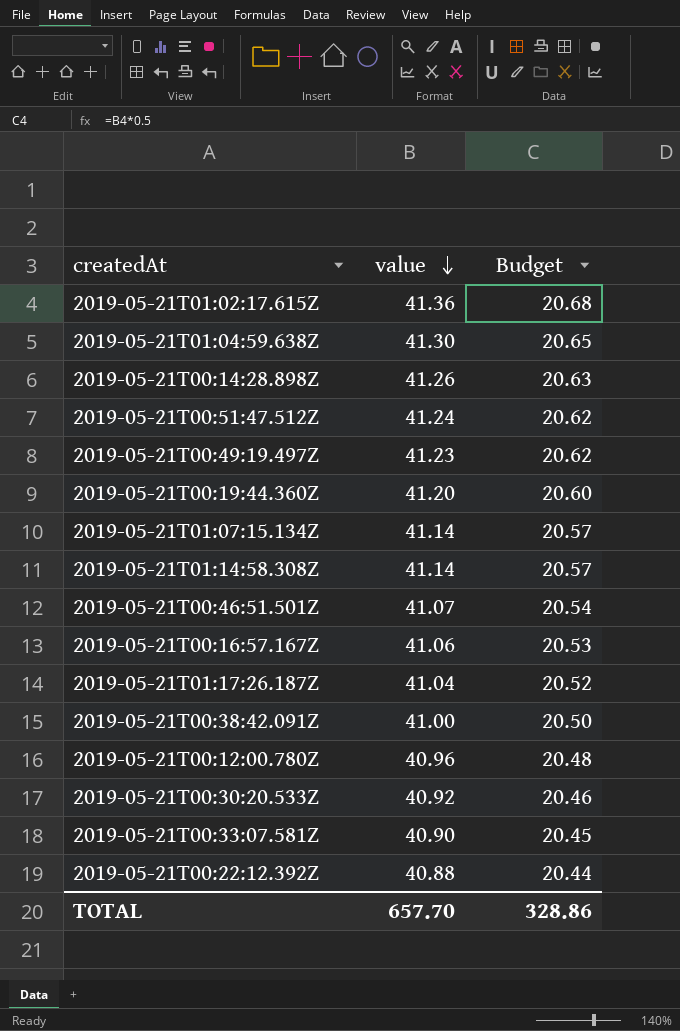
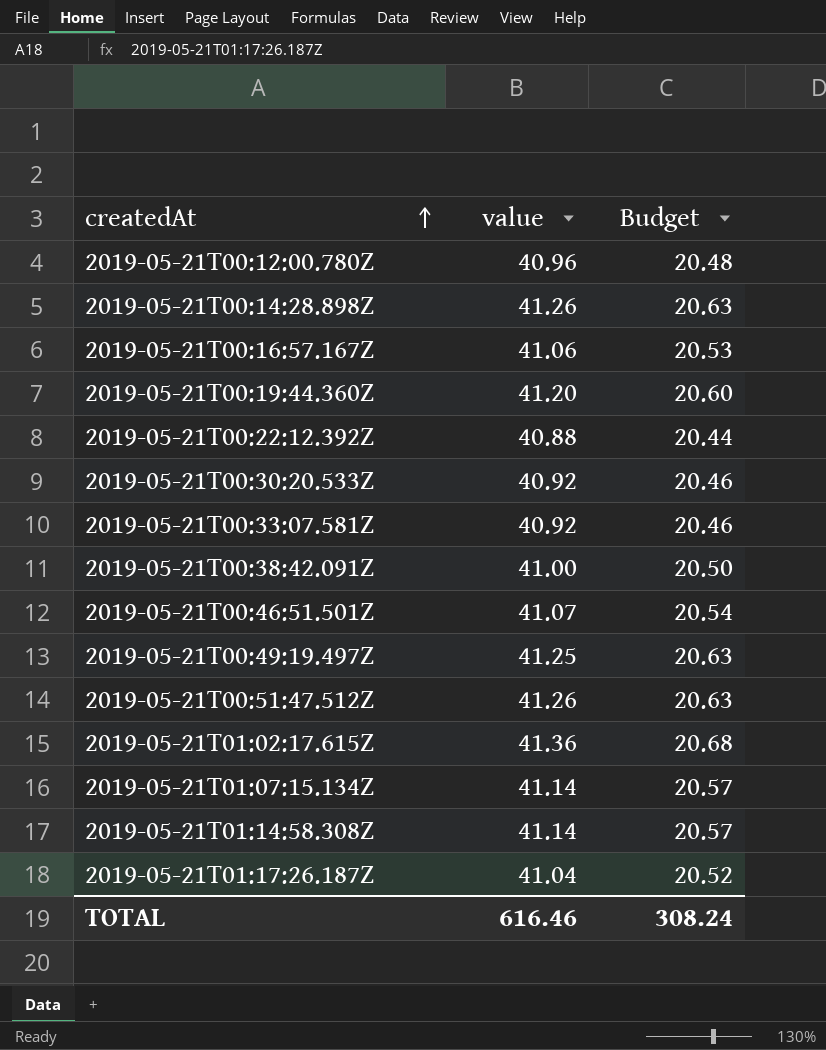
row order: value descending -> createdAt ascending
row 2019-05-21T01:04:59.638Z: 41.30 | 20.65 -> none
2019-05-21T00:33:07.581Z | value: 40.90 -> 40.92
2019-05-21T00:33:07.581Z | Budget: 20.45 -> 20.46
2019-05-21T00:49:19.497Z | value: 41.23 -> 41.25
2019-05-21T00:49:19.497Z | Budget: 20.62 -> 20.63
2019-05-21T00:51:47.512Z | value: 41.24 -> 41.26
2019-05-21T00:51:47.512Z | Budget: 20.62 -> 20.63
TOTAL | value: 657.70 -> 616.46
TOTAL | Budget: 328.86 -> 308.24

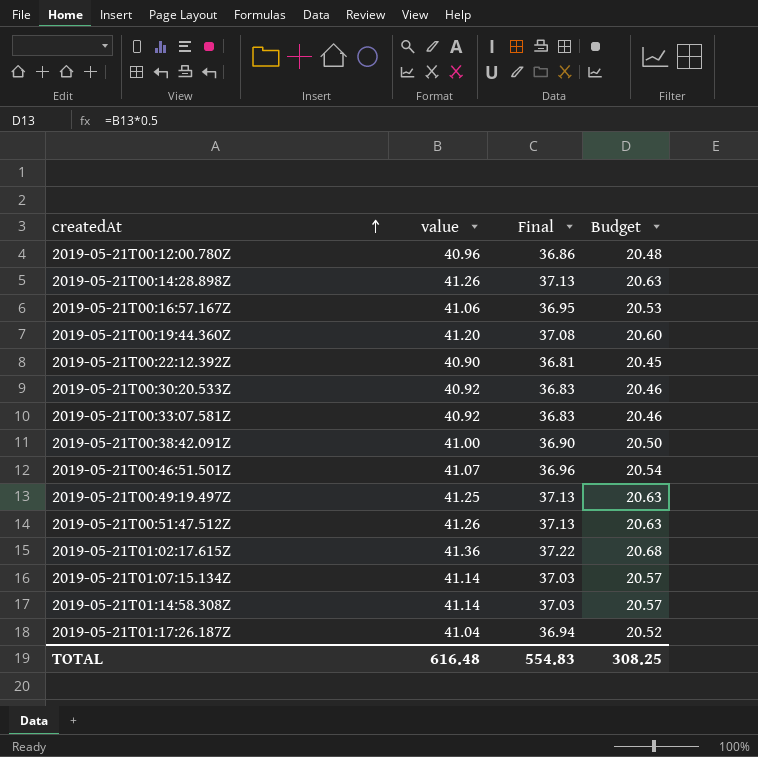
column Final | formula: none -> [value] * 0.9
2019-05-21T00:22:12.392Z | value: 40.88 -> 40.90
2019-05-21T00:22:12.392Z | Budget: 20.44 -> 20.45
TOTAL | value: 616.46 -> 616.48
TOTAL | Budget: 308.24 -> 308.25

